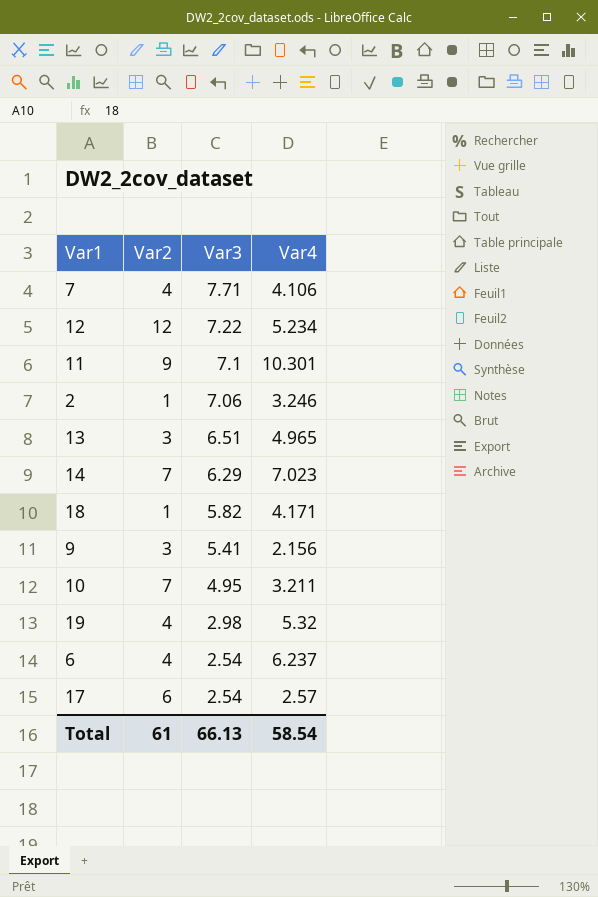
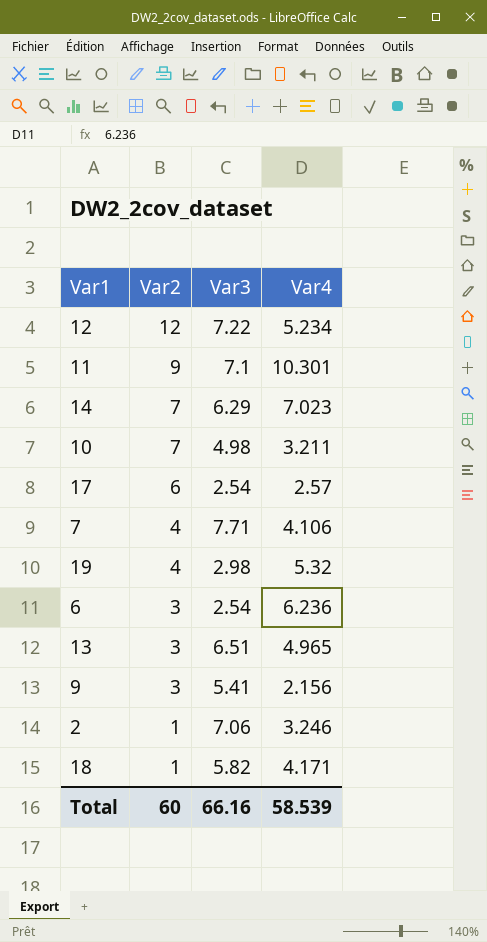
row order: Var3 descending -> Var2 descending
10 | Var3: 4.95 -> 4.98
6 | Var2: 4 -> 3
6 | Var4: 6.237 -> 6.236
Total | Var2: 61 -> 60
Total | Var3: 66.13 -> 66.16
Total | Var4: 58.54 -> 58.539

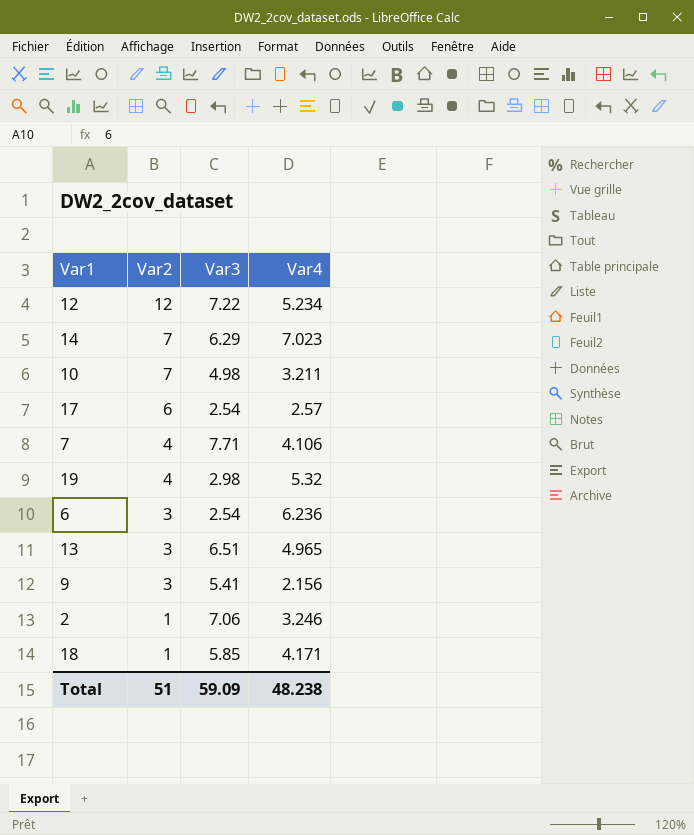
row 11: 9 | 7.1 | 10.301 -> none
18 | Var3: 5.82 -> 5.85
Total | Var2: 60 -> 51
Total | Var3: 66.16 -> 59.09
Total | Var4: 58.539 -> 48.238

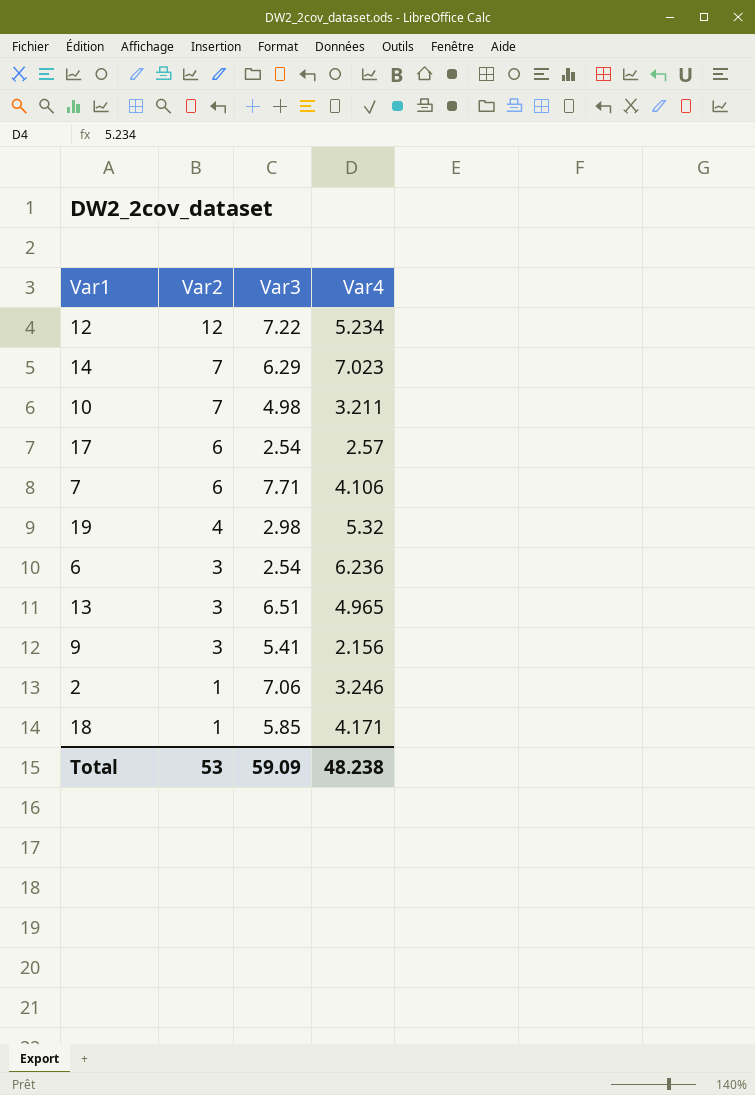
7 | Var2: 4 -> 6
Total | Var2: 51 -> 53

